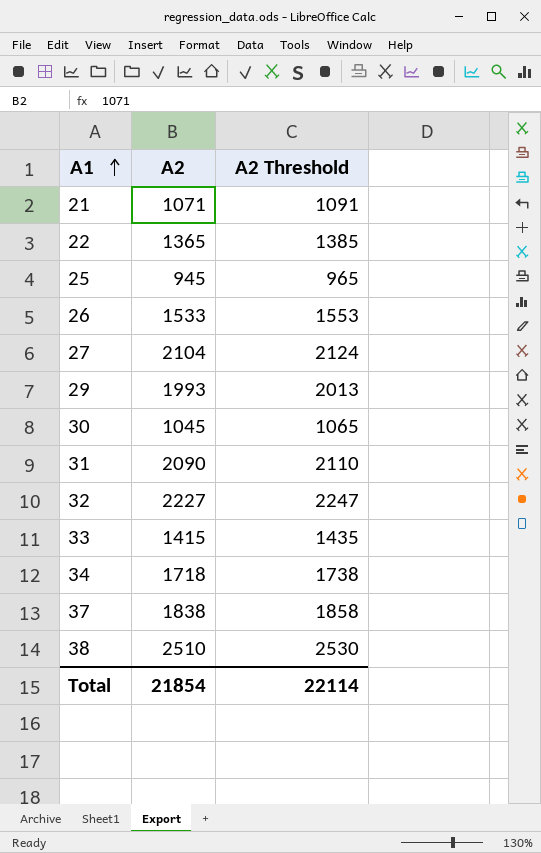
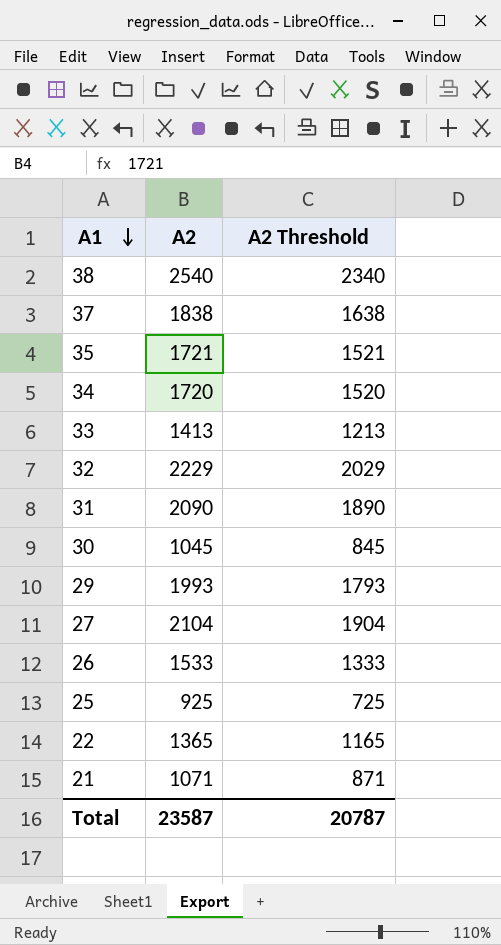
row order: A1 ascending -> A1 descending
column A2 Threshold | formula: [A2] + 20 -> [A2] - 200
38 | A2: 2510 -> 2540
row 35: none -> 1721 | 1521
34 | A2: 1718 -> 1720
33 | A2: 1415 -> 1413
32 | A2: 2227 -> 2229
25 | A2: 945 -> 925
Total | A2: 21854 -> 23587
Total | A2 Threshold: 22114 -> 20787

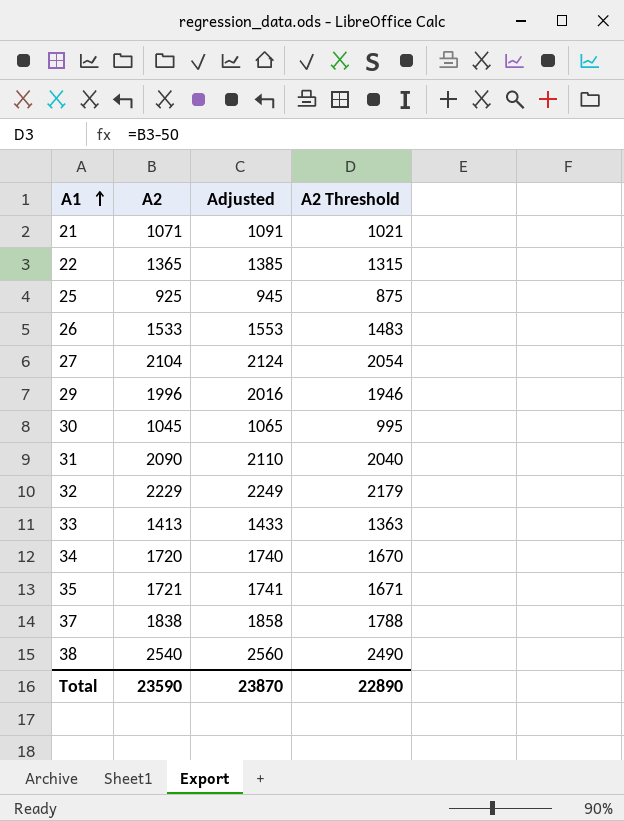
row order: A1 descending -> A1 ascending
column Adjusted | formula: none -> [A2] + 20
column A2 Threshold | formula: [A2] - 200 -> [A2] - 50
29 | A2: 1993 -> 1996
Total | A2: 23587 -> 23590
Total | A2 Threshold: 20787 -> 22890

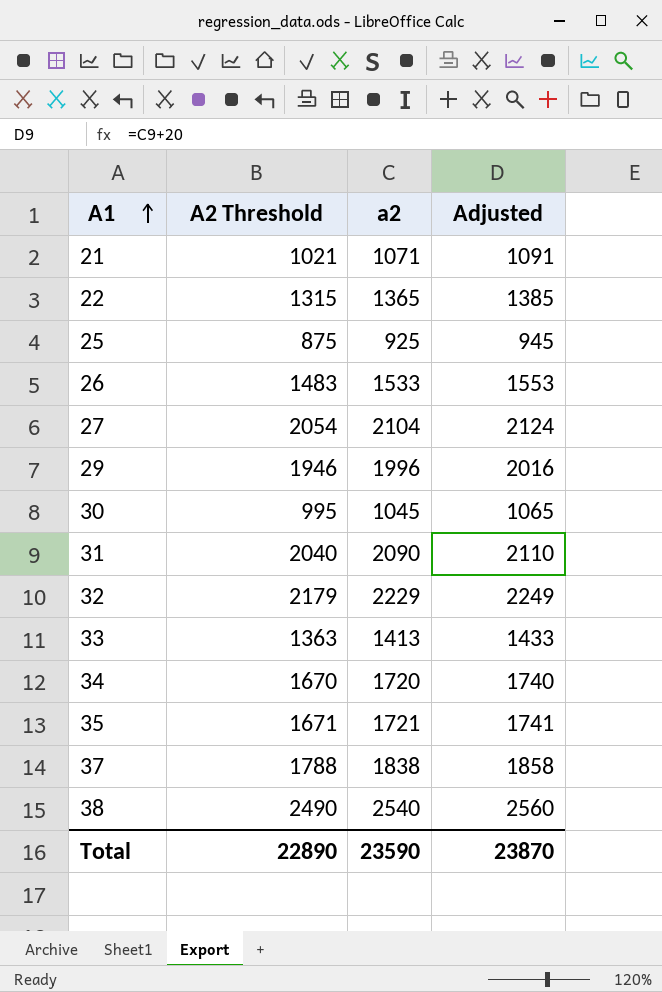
column A2 Threshold | position: 4 -> 2
column name: A2 -> a2

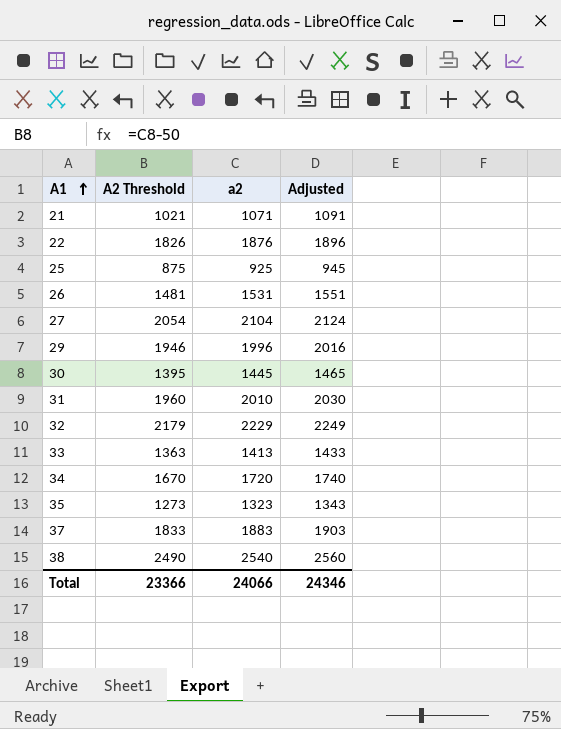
22 | A2 Threshold: 1315 -> 1826
22 | a2: 1365 -> 1876
22 | Adjusted: 1385 -> 1896
26 | A2 Threshold: 1483 -> 1481
26 | a2: 1533 -> 1531
26 | Adjusted: 1553 -> 1551
30 | A2 Threshold: 995 -> 1395
30 | a2: 1045 -> 1445
30 | Adjusted: 1065 -> 1465
31 | A2 Threshold: 2040 -> 1960
31 | a2: 2090 -> 2010
31 | Adjusted: 2110 -> 2030
35 | A2 Threshold: 1671 -> 1273
35 | a2: 1721 -> 1323
35 | Adjusted: 1741 -> 1343
37 | A2 Threshold: 1788 -> 1833
37 | a2: 1838 -> 1883
37 | Adjusted: 1858 -> 1903
Total | A2 Threshold: 22890 -> 23366
Total | a2: 23590 -> 24066
Total | Adjusted: 23870 -> 24346

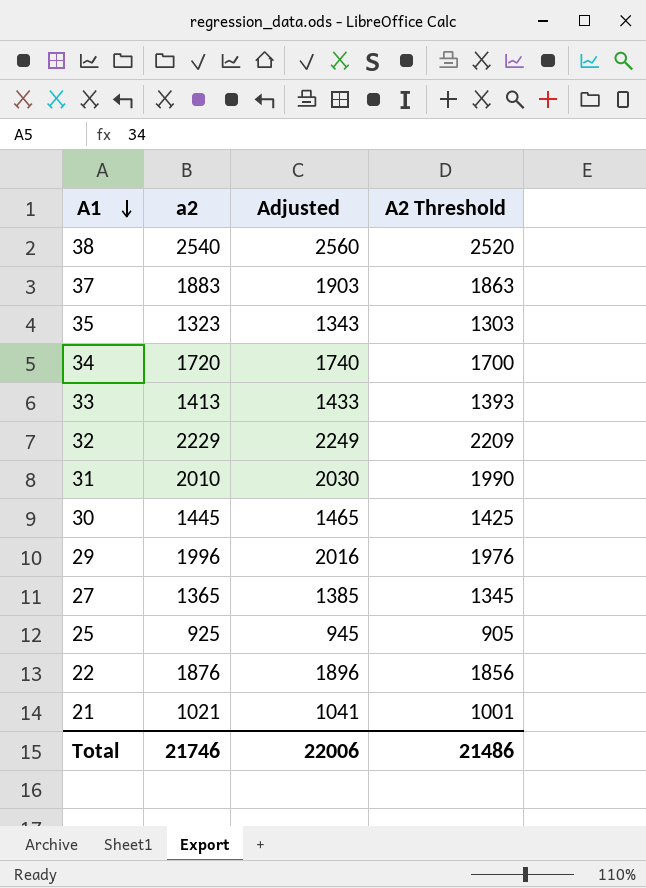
row order: A1 ascending -> A1 descending
column A2 Threshold | formula: [a2] - 50 -> [a2] - 20
column A2 Threshold | position: 2 -> 4
row 26: 1481 | 1531 | 1551 -> none
27 | a2: 2104 -> 1365
27 | Adjusted: 2124 -> 1385
21 | a2: 1071 -> 1021
21 | Adjusted: 1091 -> 1041
Total | a2: 24066 -> 21746
Total | Adjusted: 24346 -> 22006
Total | A2 Threshold: 23366 -> 21486

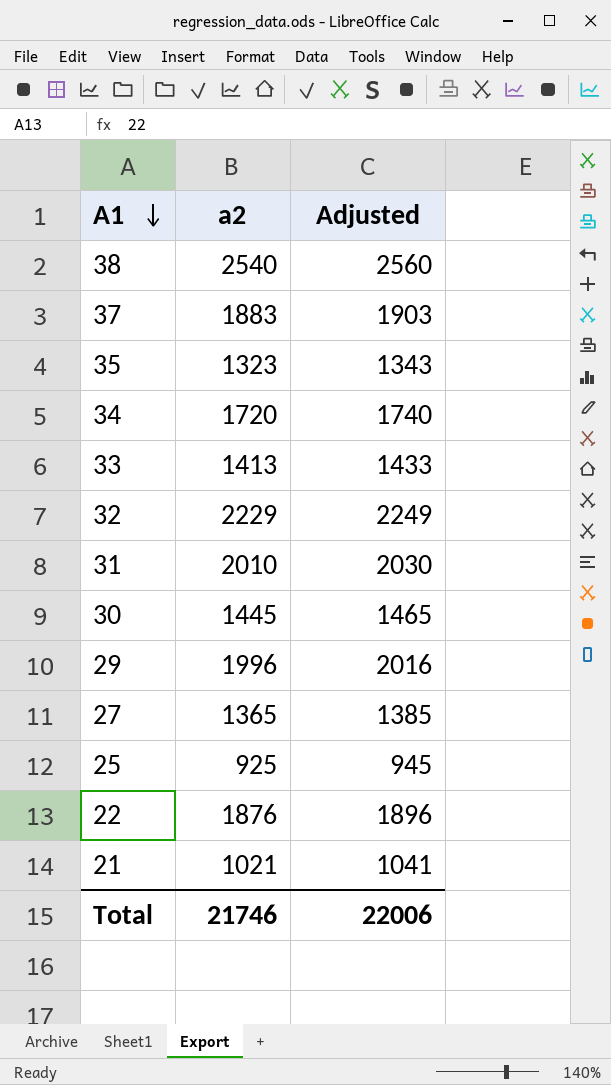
column A2 Threshold | formula: [a2] - 20 -> none

